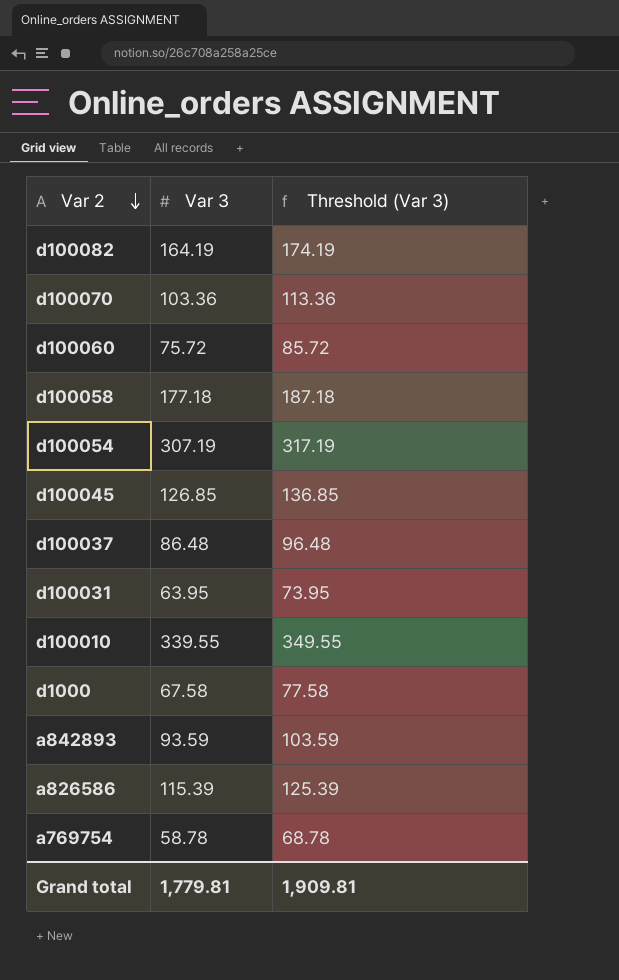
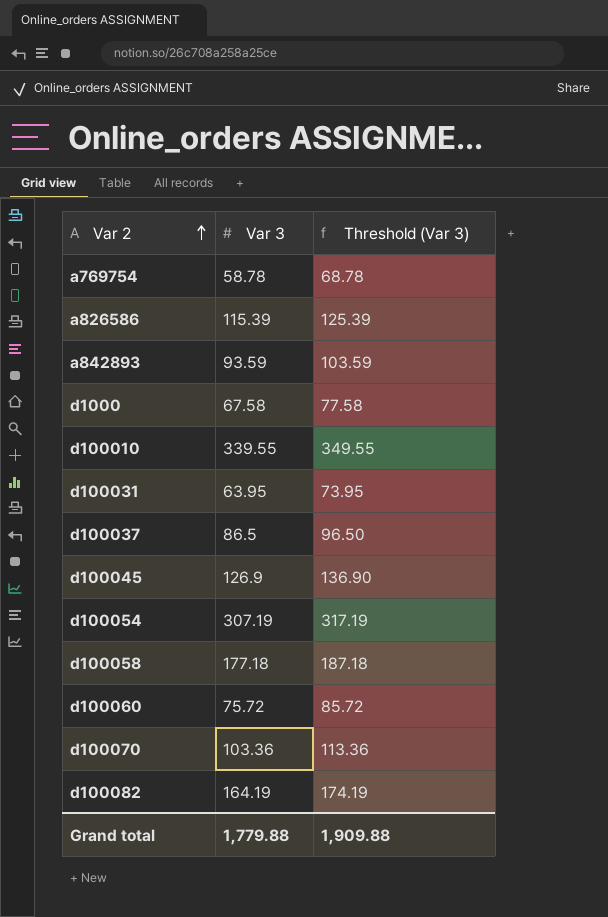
row order: Var 2 descending -> Var 2 ascending
d100037 | Var 3: 86.48 -> 86.5
d100037 | Threshold (Var 3): 96.48 -> 96.50
d100045 | Var 3: 126.85 -> 126.9
d100045 | Threshold (Var 3): 136.85 -> 136.90
Grand total | Var 3: 1,779.81 -> 1,779.88
Grand total | Threshold (Var 3): 1,909.81 -> 1,909.88

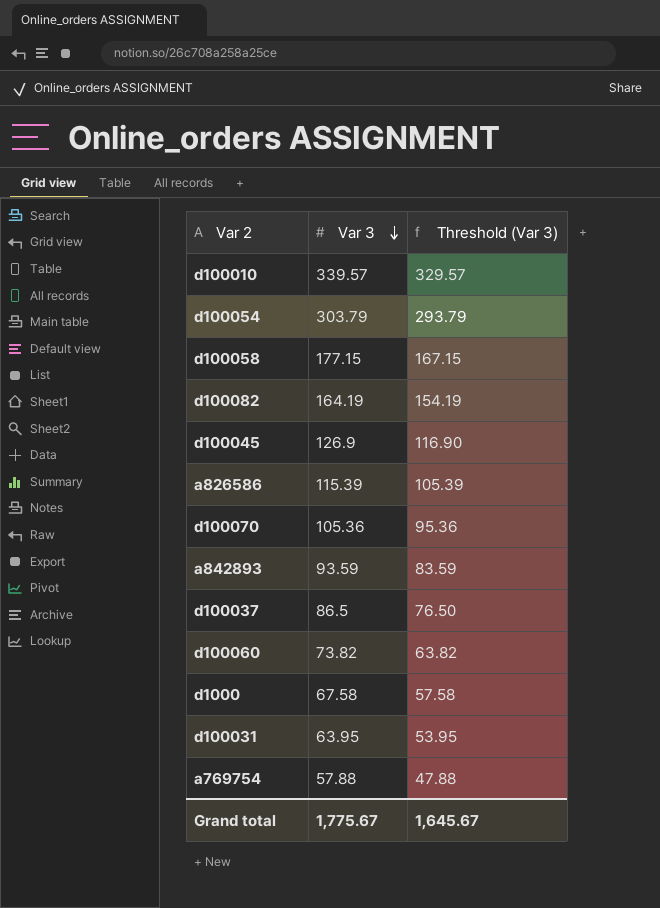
row order: Var 2 ascending -> Var 3 descending
column Threshold (Var 3) | formula: [Var 3] + 10 -> [Var 3] - 10
d100010 | Var 3: 339.55 -> 339.57
d100054 | Var 3: 307.19 -> 303.79
d100058 | Var 3: 177.18 -> 177.15
d100070 | Var 3: 103.36 -> 105.36
d100060 | Var 3: 75.72 -> 73.82
a769754 | Var 3: 58.78 -> 57.88
Grand total | Var 3: 1,779.88 -> 1,775.67
Grand total | Threshold (Var 3): 1,909.88 -> 1,645.67

